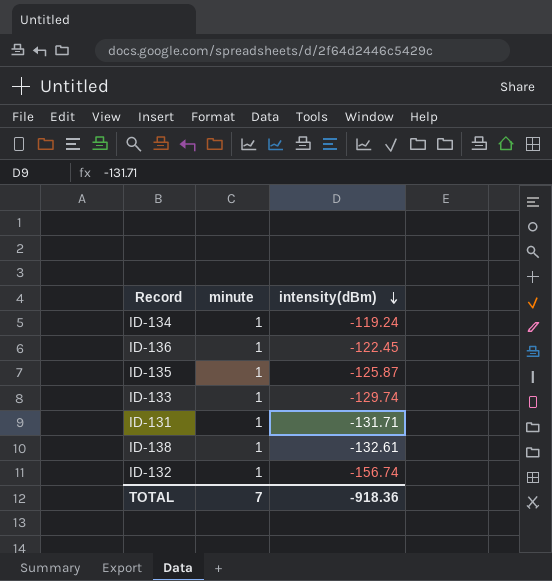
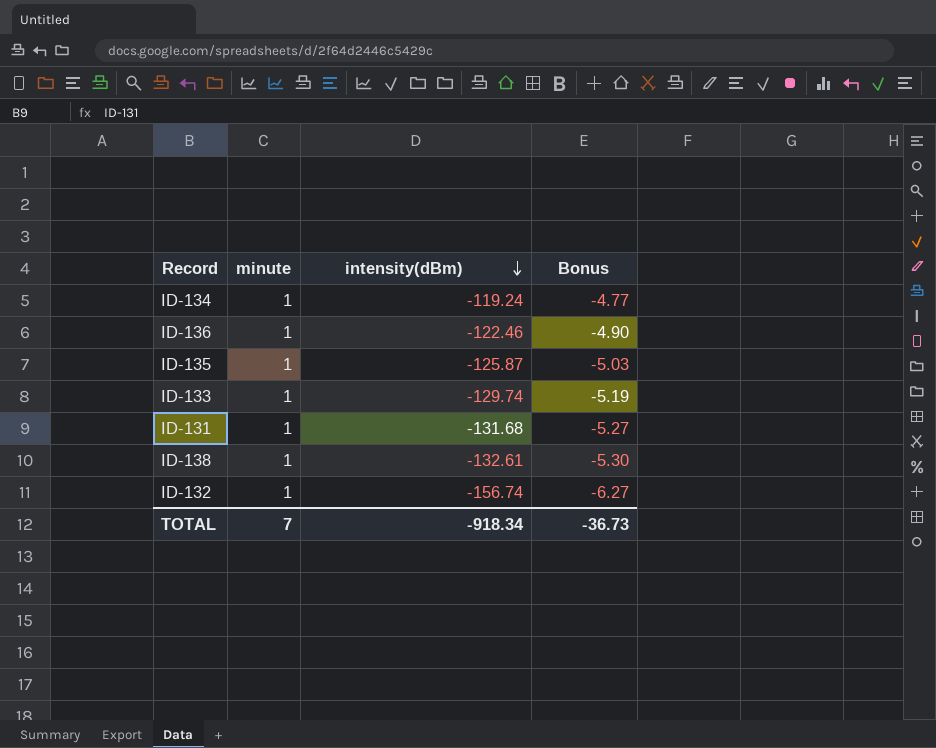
column Bonus | formula: none -> [intensity(dBm)] * 0.04
ID-136 | intensity(dBm): -122.45 -> -122.46
ID-131 | intensity(dBm): -131.71 -> -131.68
TOTAL | intensity(dBm): -918.36 -> -918.34

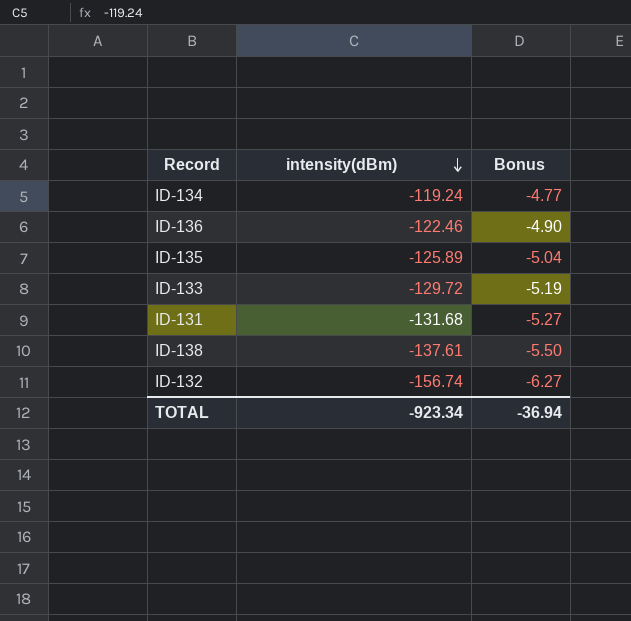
column minute | position: 2 -> none
ID-135 | intensity(dBm): -125.87 -> -125.89
ID-135 | Bonus: -5.03 -> -5.04
ID-133 | intensity(dBm): -129.74 -> -129.72
ID-138 | intensity(dBm): -132.61 -> -137.61
ID-138 | Bonus: -5.30 -> -5.50
TOTAL | intensity(dBm): -918.34 -> -923.34
TOTAL | Bonus: -36.73 -> -36.94

